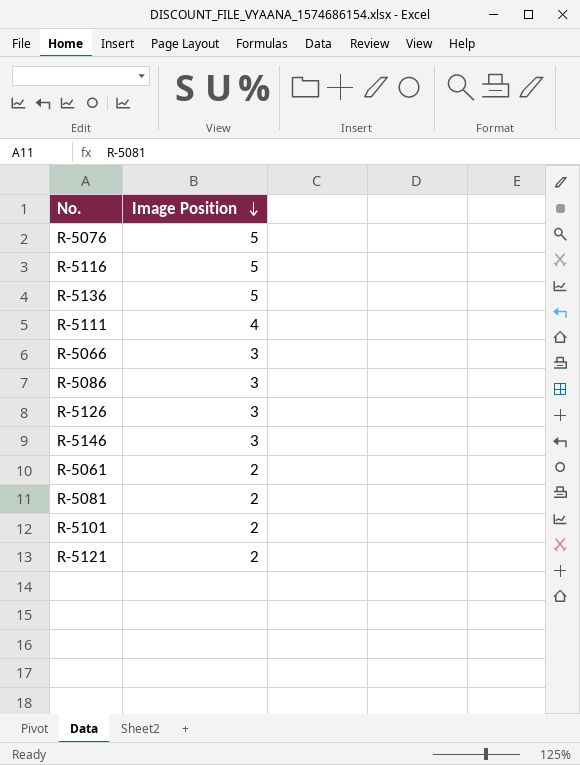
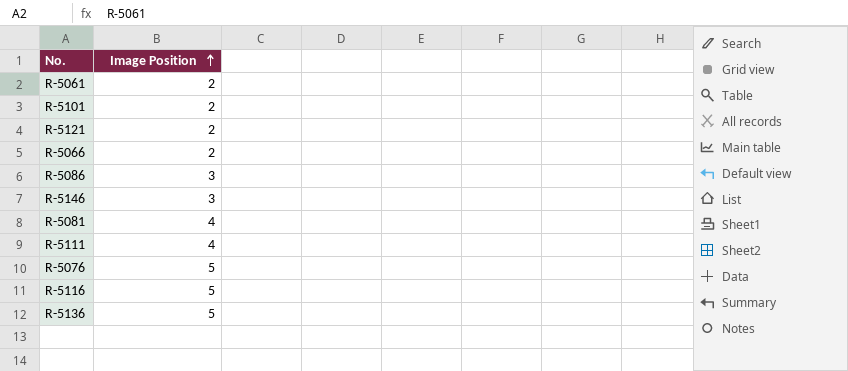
row order: Image Position descending -> Image Position ascending
row R-5126: 3 -> none
R-5066 | Image Position: 3 -> 2
R-5081 | Image Position: 2 -> 4

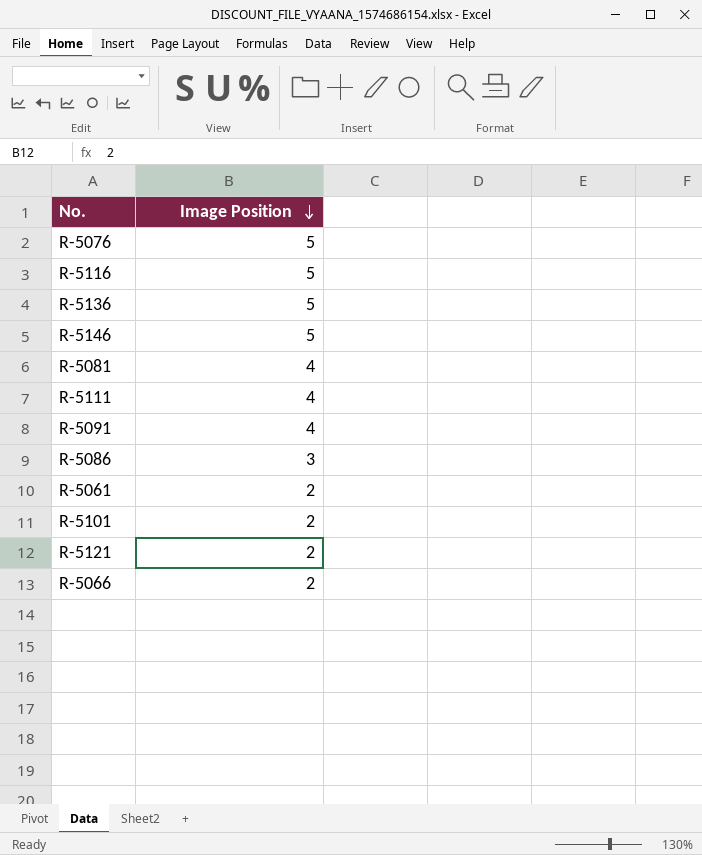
row order: Image Position ascending -> Image Position descending
R-5146 | Image Position: 3 -> 5
row R-5091: none -> 4

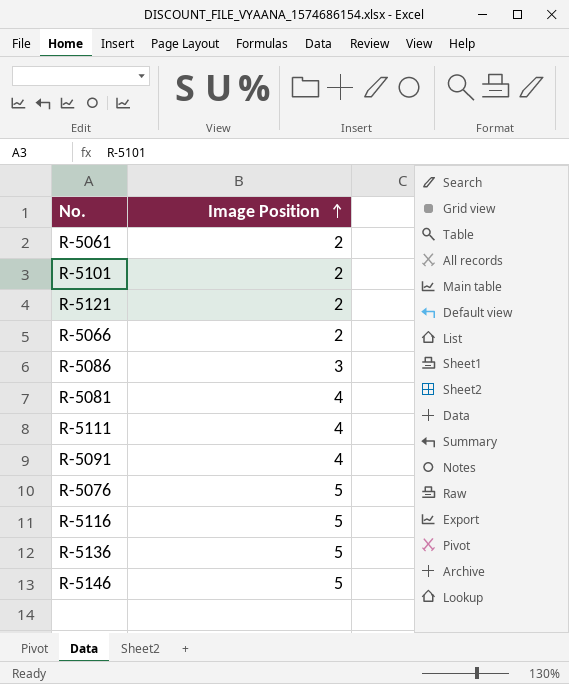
row order: Image Position descending -> Image Position ascending

